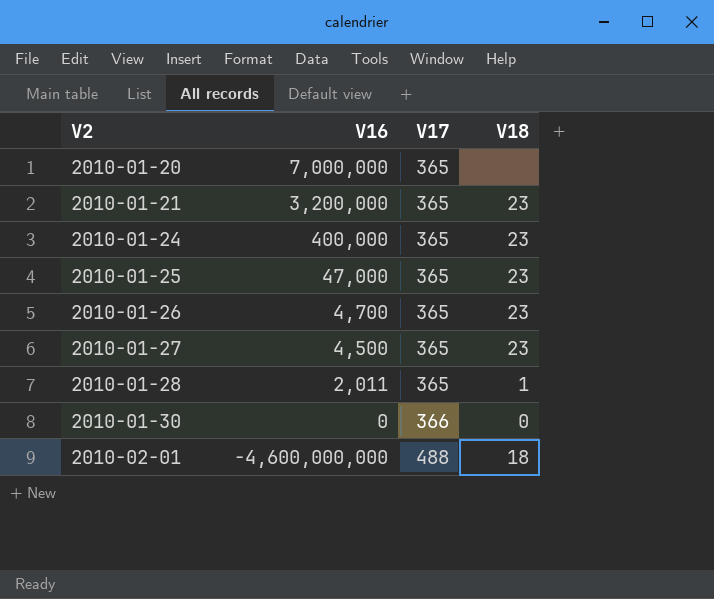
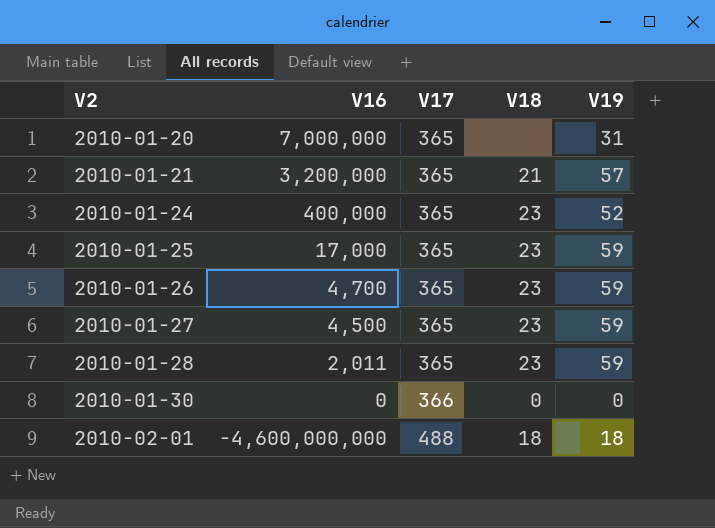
column V19 | position: none -> 5
2010-01-21 | V18: 23 -> 21
2010-01-25 | V16: 47,000 -> 17,000
2010-01-28 | V18: 1 -> 23

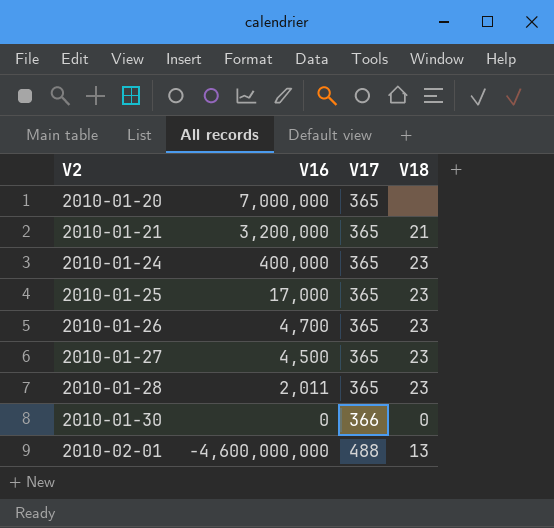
column V19 | position: 5 -> none
2010-02-01 | V18: 18 -> 13

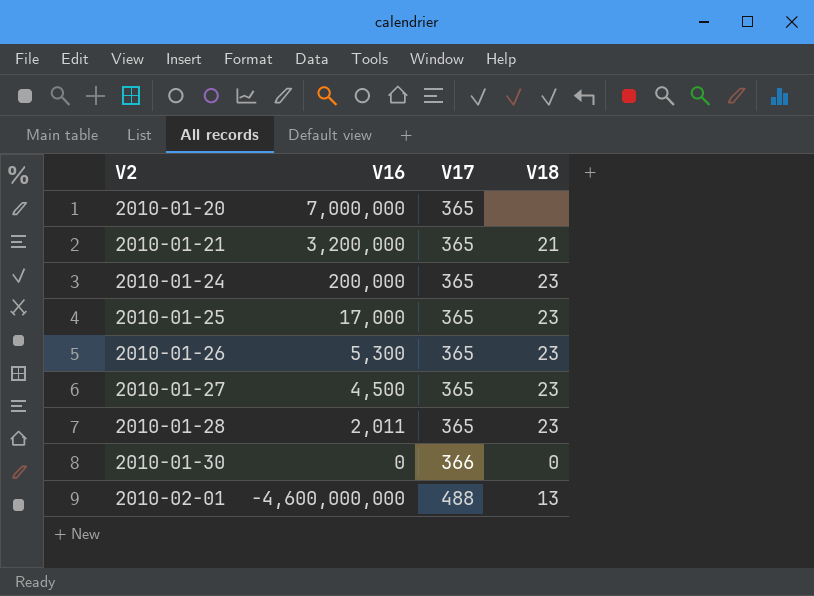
2010-01-24 | V16: 400,000 -> 200,000
2010-01-26 | V16: 4,700 -> 5,300

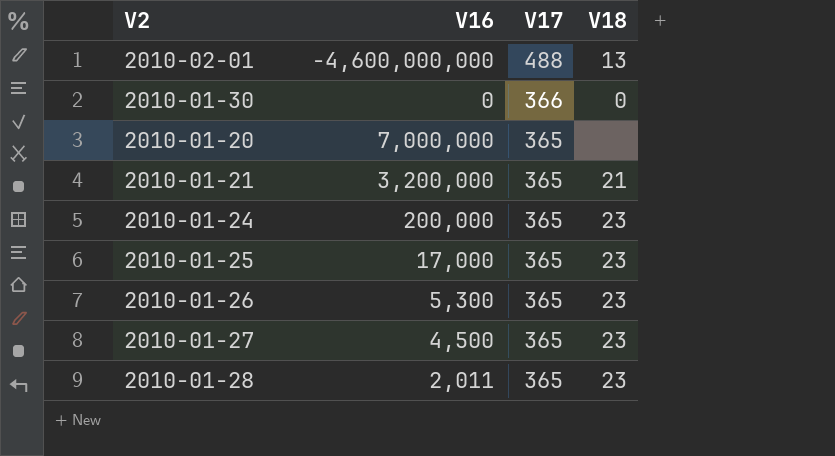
row order: V2 ascending -> V17 descending

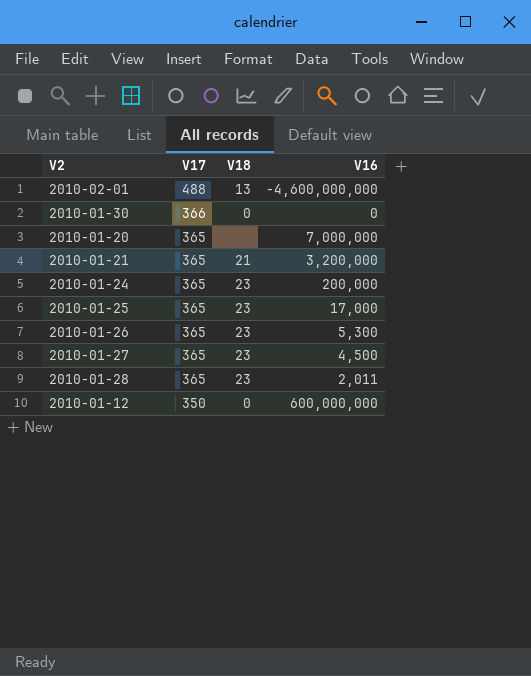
column V16 | position: 2 -> 4
row 2010-01-12: none -> 350 | 0 | 600,000,000

